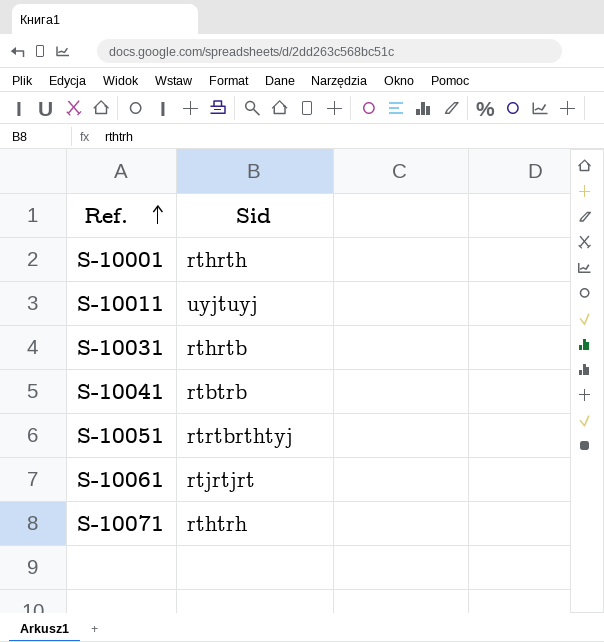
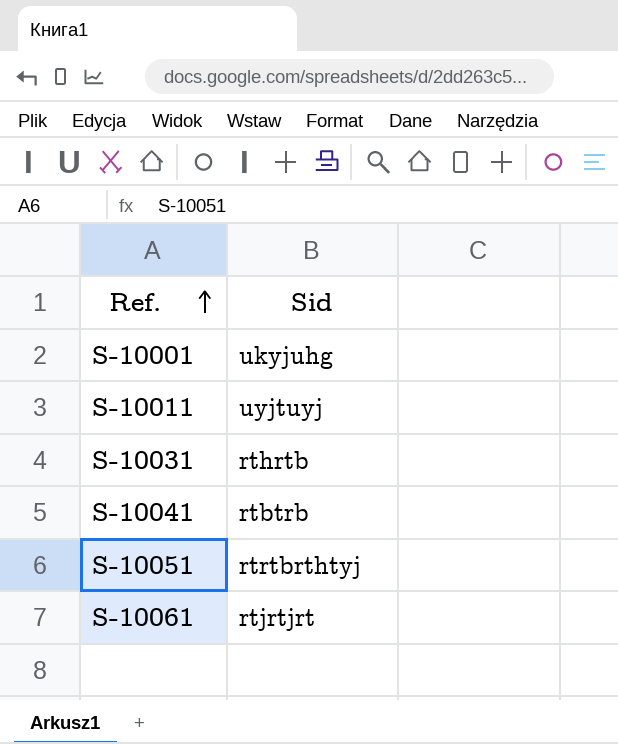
row S-10071: rthtrh -> none
S-10001 | Sid: rthrth -> ukyjuhg

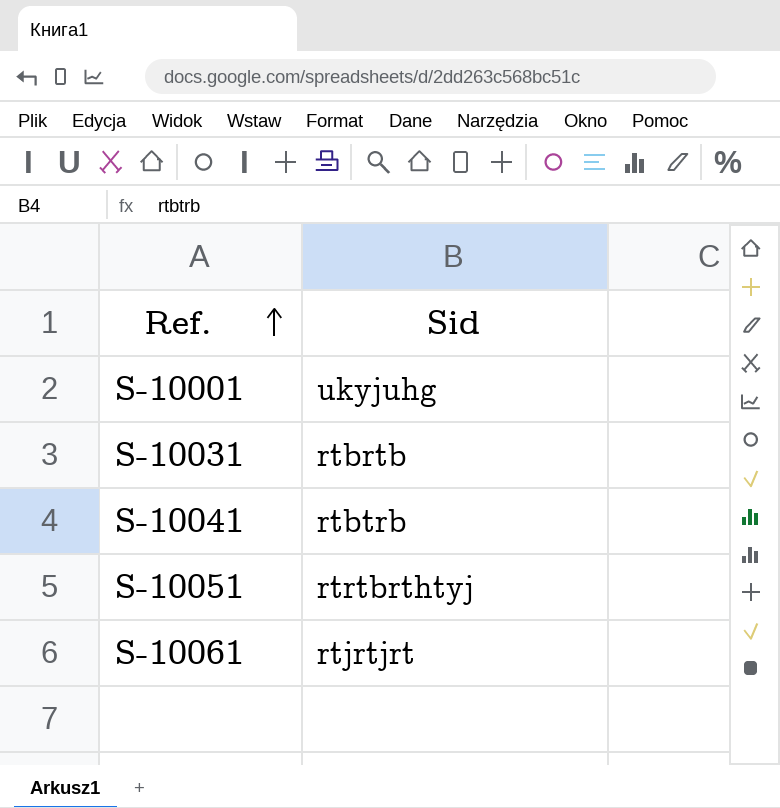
row S-10011: uyjtuyj -> none
S-10031 | Sid: rthrtb -> rtbrtb

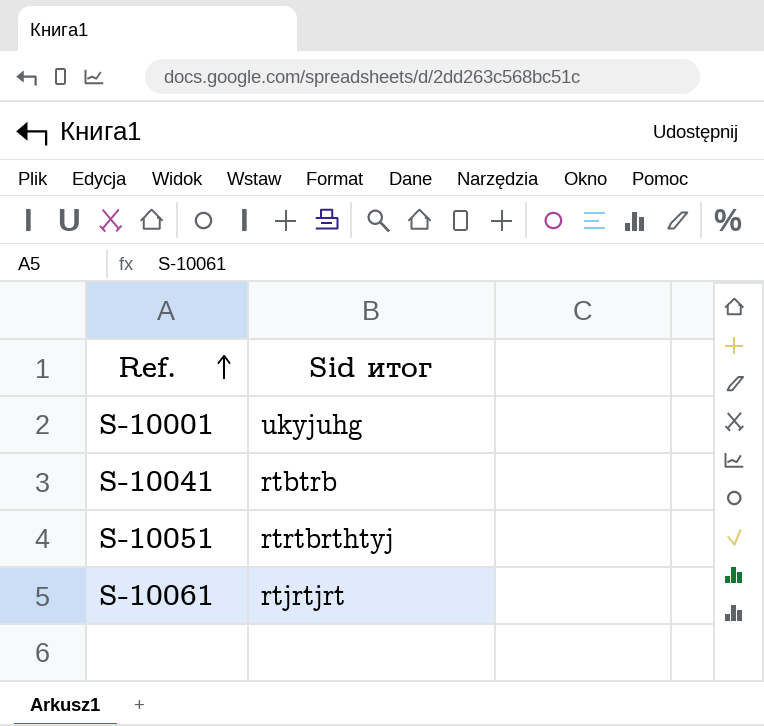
column name: Sid -> Sid итог
row S-10031: rtbrtb -> none

